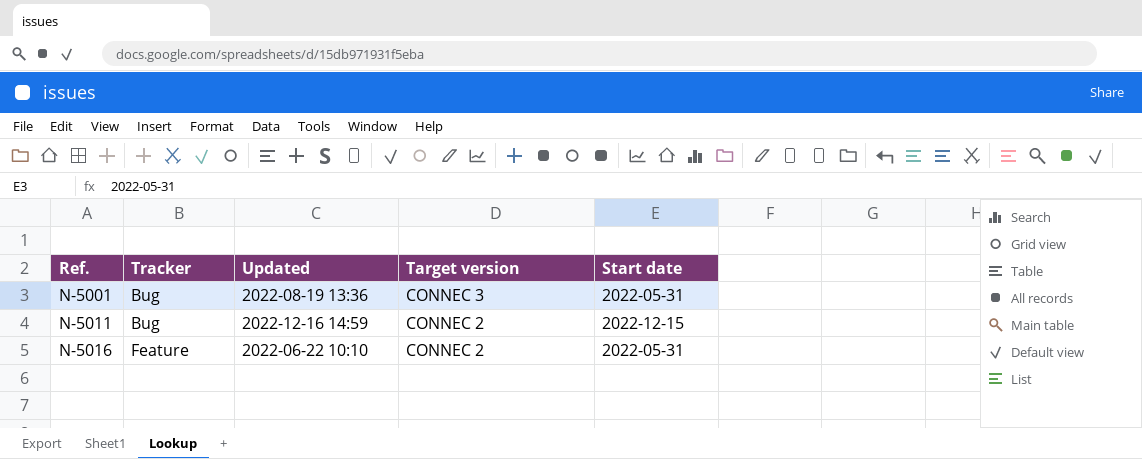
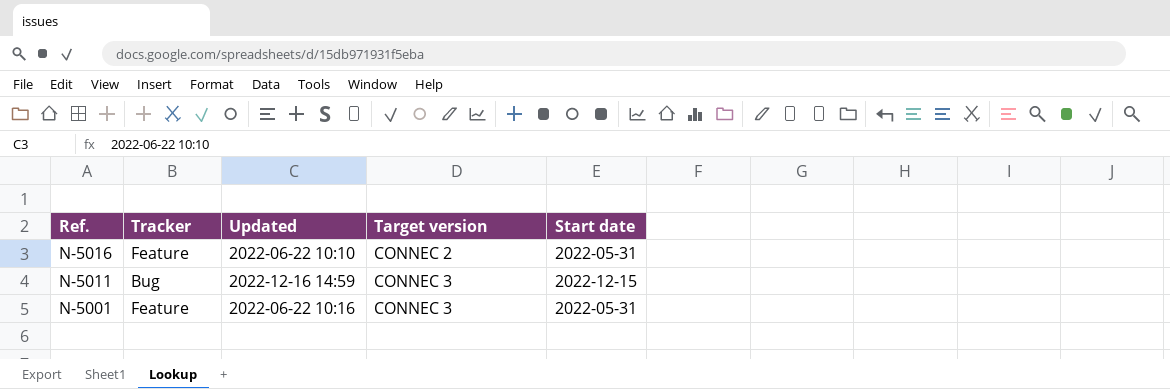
row order: Ref. ascending -> Ref. descending
N-5011 | Target version: CONNEC 2 -> CONNEC 3
N-5001 | Tracker: Bug -> Feature
N-5001 | Updated: 2022-08-19 13:36 -> 2022-06-22 10:16

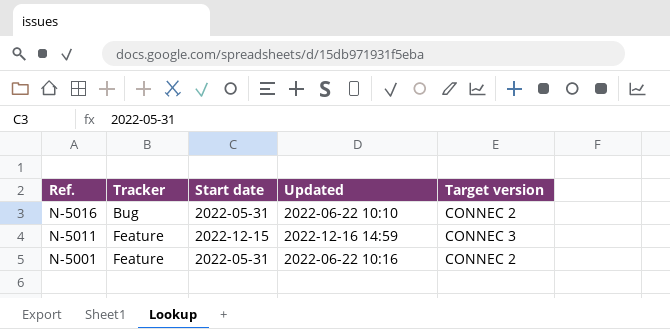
column Start date | position: 5 -> 3
N-5016 | Tracker: Feature -> Bug
N-5011 | Tracker: Bug -> Feature
N-5001 | Target version: CONNEC 3 -> CONNEC 2

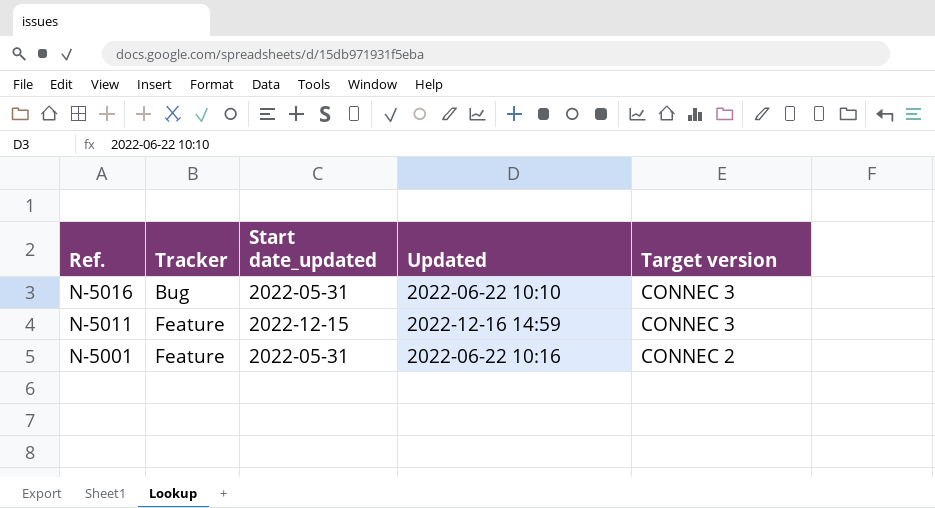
column name: Start date -> Start date_updated
N-5016 | Target version: CONNEC 2 -> CONNEC 3

